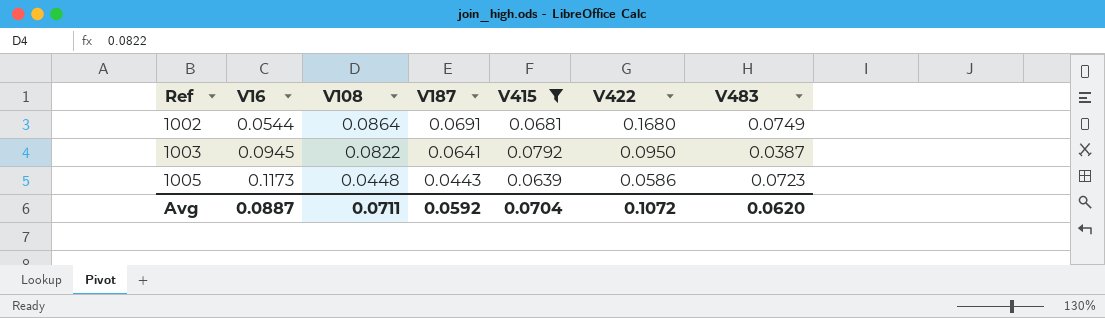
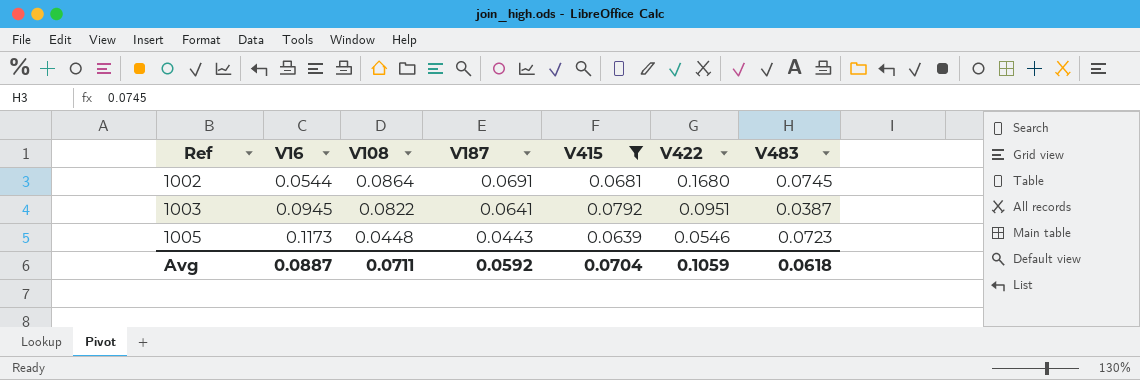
1002 | V483: 0.0749 -> 0.0745
1003 | V422: 0.0950 -> 0.0951
1005 | V422: 0.0586 -> 0.0546
Avg | V422: 0.1072 -> 0.1059
Avg | V483: 0.0620 -> 0.0618

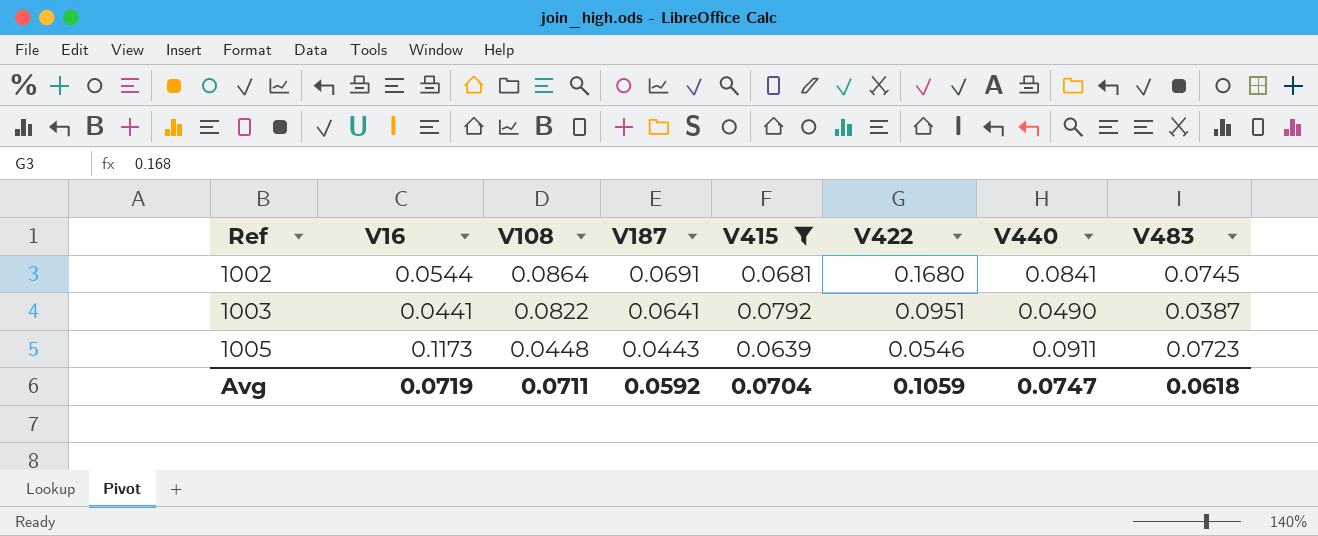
column V440 | position: none -> 7
1003 | V16: 0.0945 -> 0.0441
Avg | V16: 0.0887 -> 0.0719

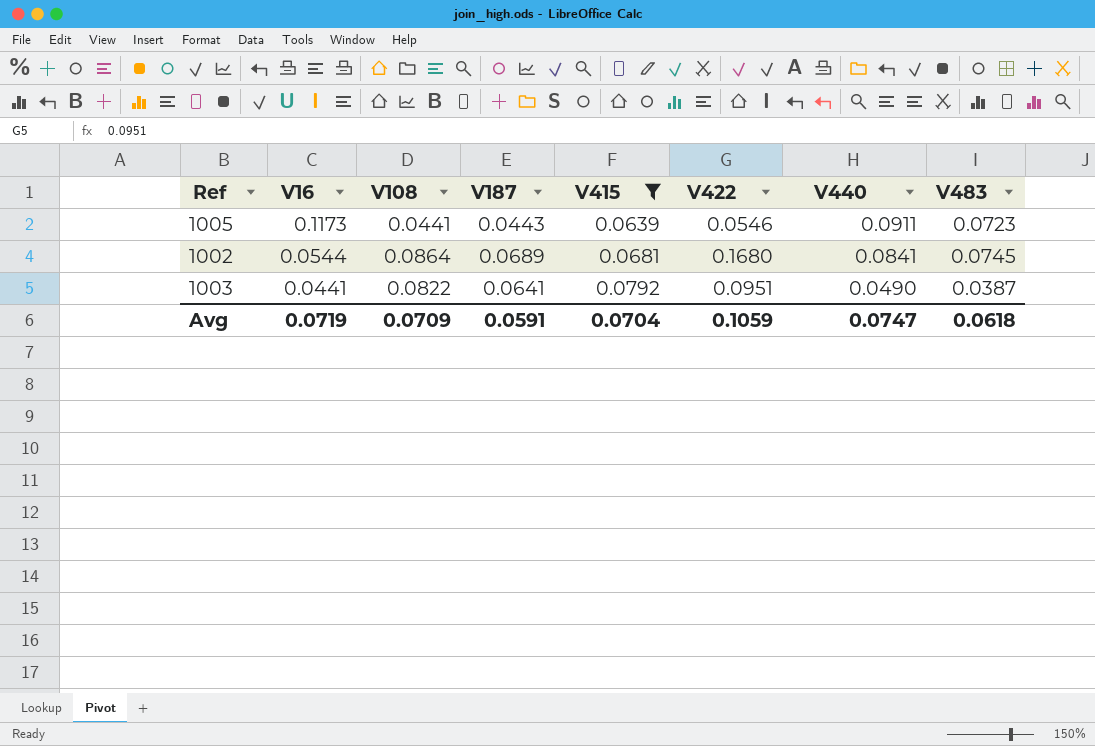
row order: Ref ascending -> V16 descending
1005 | V108: 0.0448 -> 0.0441
1002 | V187: 0.0691 -> 0.0689
Avg | V108: 0.0711 -> 0.0709
Avg | V187: 0.0592 -> 0.0591

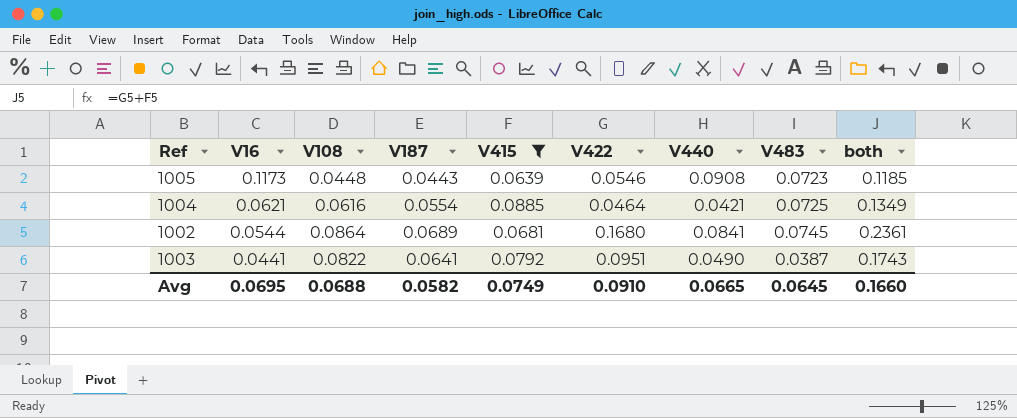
column both | formula: none -> [V415] + [V422]
1005 | V108: 0.0441 -> 0.0448
1005 | V440: 0.0911 -> 0.0908
row 1004: none -> 0.0621 | 0.0616 | 0.0554 | 0.0885 | 0.0464 | 0.0421 | 0.0725 | 0.1349
Avg | V16: 0.0719 -> 0.0695
Avg | V108: 0.0709 -> 0.0688
Avg | V187: 0.0591 -> 0.0582
Avg | V415: 0.0704 -> 0.0749
Avg | V422: 0.1059 -> 0.0910
Avg | V440: 0.0747 -> 0.0665
Avg | V483: 0.0618 -> 0.0645

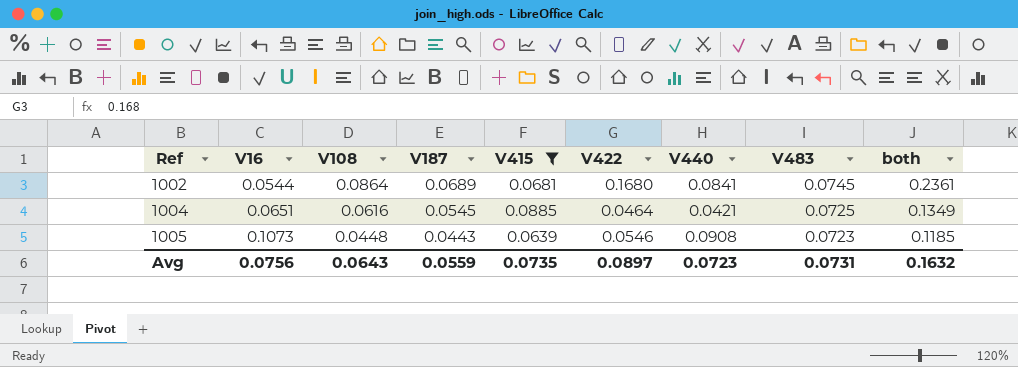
row order: V16 descending -> Ref ascending
row 1003: 0.0441 | 0.0822 | 0.0641 | 0.0792 | 0.0951 | 0.0490 | 0.0387 | 0.1743 -> none
1004 | V16: 0.0621 -> 0.0651
1004 | V187: 0.0554 -> 0.0545
1005 | V16: 0.1173 -> 0.1073
Avg | V16: 0.0695 -> 0.0756
Avg | V108: 0.0688 -> 0.0643
Avg | V187: 0.0582 -> 0.0559
Avg | V415: 0.0749 -> 0.0735
Avg | V422: 0.0910 -> 0.0897
Avg | V440: 0.0665 -> 0.0723
Avg | V483: 0.0645 -> 0.0731
Avg | both: 0.1660 -> 0.1632

